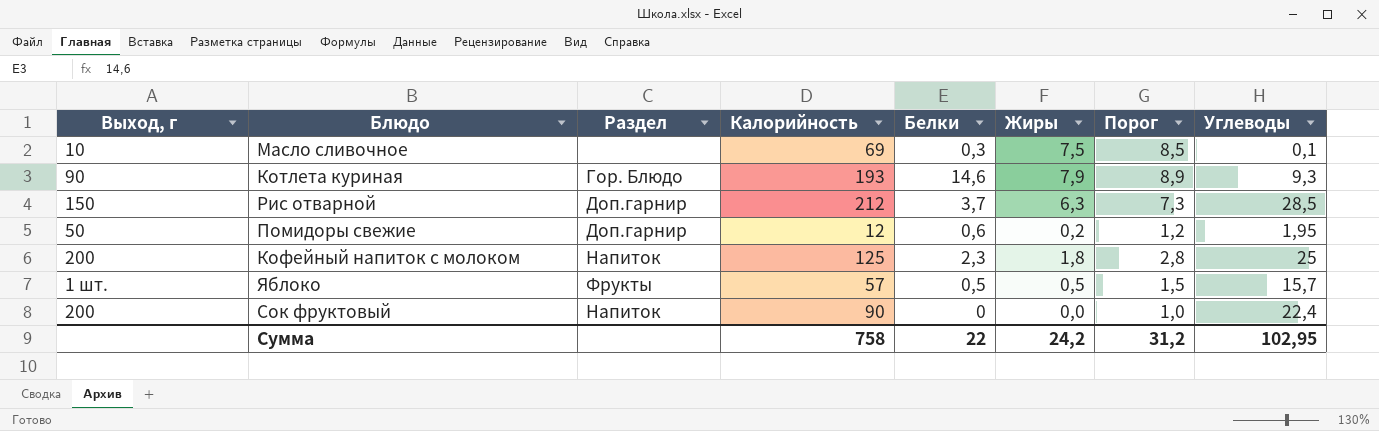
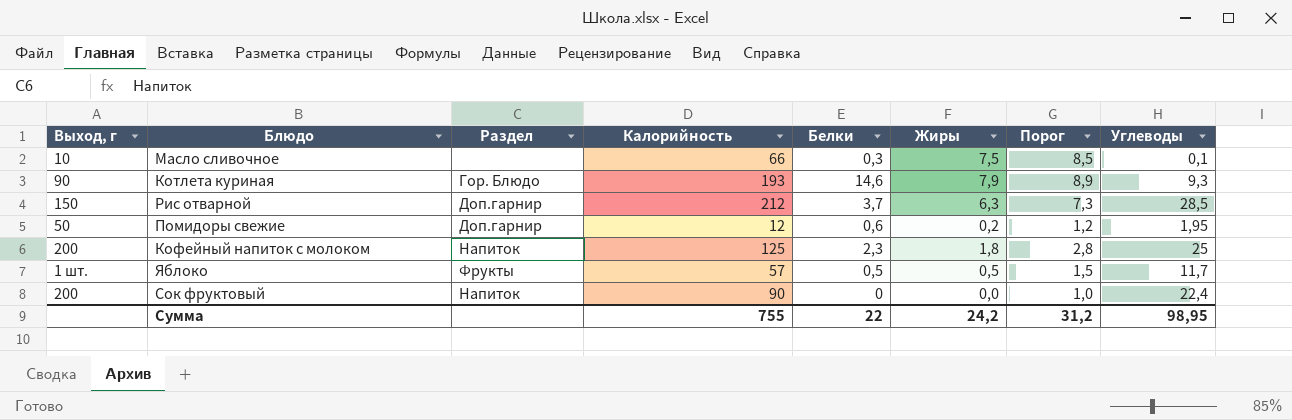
Масло сливочное | Калорийность: 69 -> 66
Яблоко | Углеводы: 15,7 -> 11,7
Сумма | Калорийность: 758 -> 755
Сумма | Углеводы: 102,95 -> 98,95

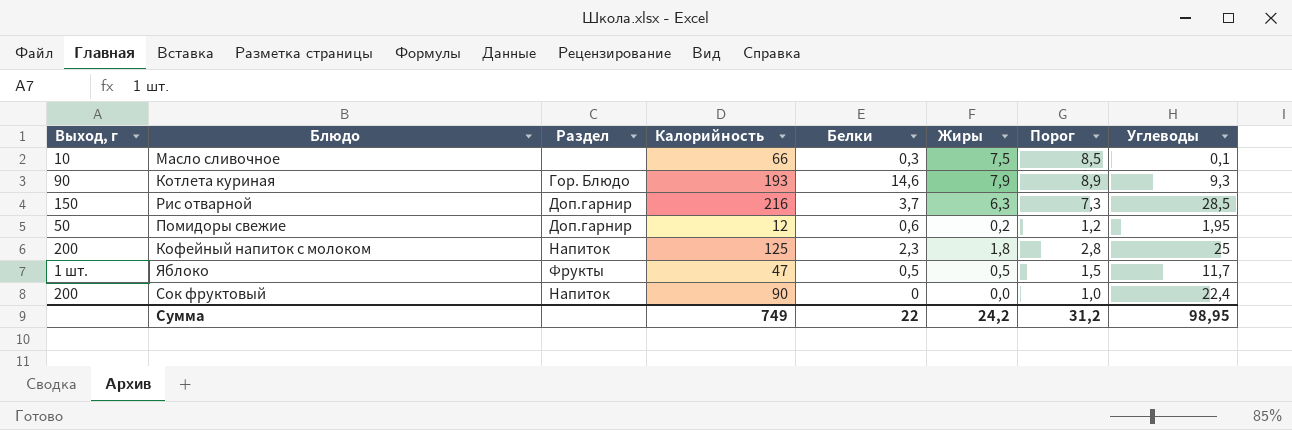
Рис отварной | Калорийность: 212 -> 216
Яблоко | Калорийность: 57 -> 47
Сумма | Калорийность: 755 -> 749

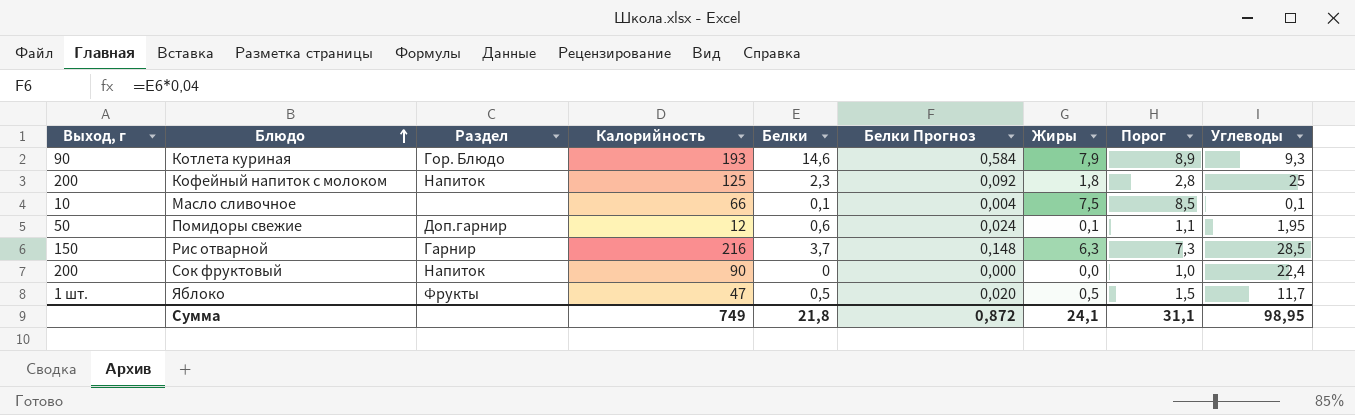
row order: none -> Блюдо ascending
column Белки Прогноз | formula: none -> [Белки] * 0,04
Масло сливочное | Белки: 0,3 -> 0,1
Помидоры свежие | Жиры: 0,2 -> 0,1
Помидоры свежие | Порог: 1,2 -> 1,1
Рис отварной | Раздел: Доп.гарнир -> Гарнир
Сумма | Белки: 22 -> 21,8
Сумма | Жиры: 24,2 -> 24,1
Сумма | Порог: 31,2 -> 31,1

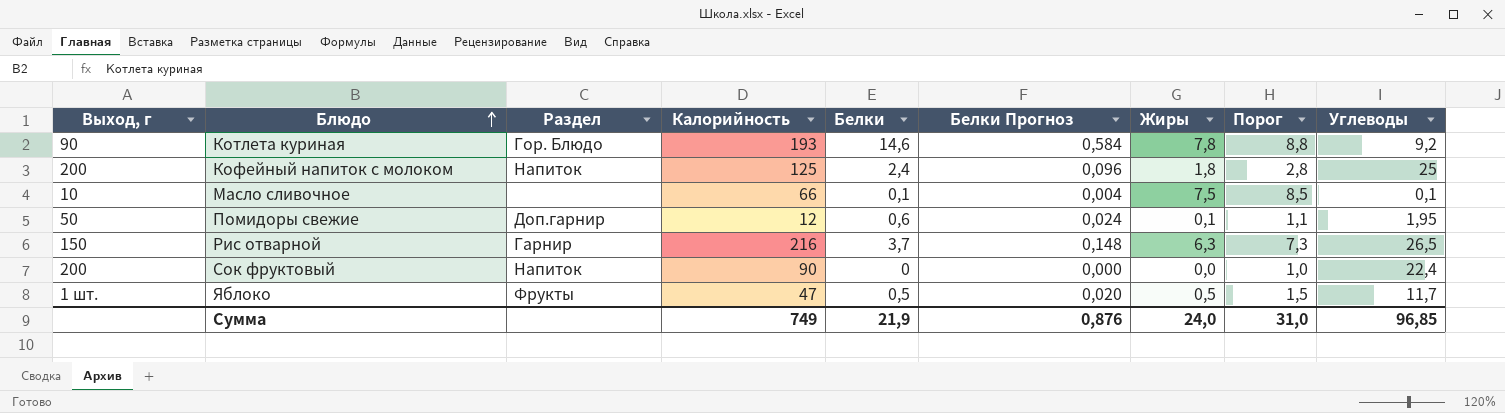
Котлета куриная | Жиры: 7,9 -> 7,8
Котлета куриная | Порог: 8,9 -> 8,8
Котлета куриная | Углеводы: 9,3 -> 9,2
Кофейный напиток с молоком | Белки: 2,3 -> 2,4
Кофейный напиток с молоком | Белки Прогноз: 0,092 -> 0,096
Рис отварной | Углеводы: 28,5 -> 26,5
Сумма | Белки: 21,8 -> 21,9
Сумма | Белки Прогноз: 0,872 -> 0,876
Сумма | Жиры: 24,1 -> 24,0
Сумма | Порог: 31,1 -> 31,0
Сумма | Углеводы: 98,95 -> 96,85

